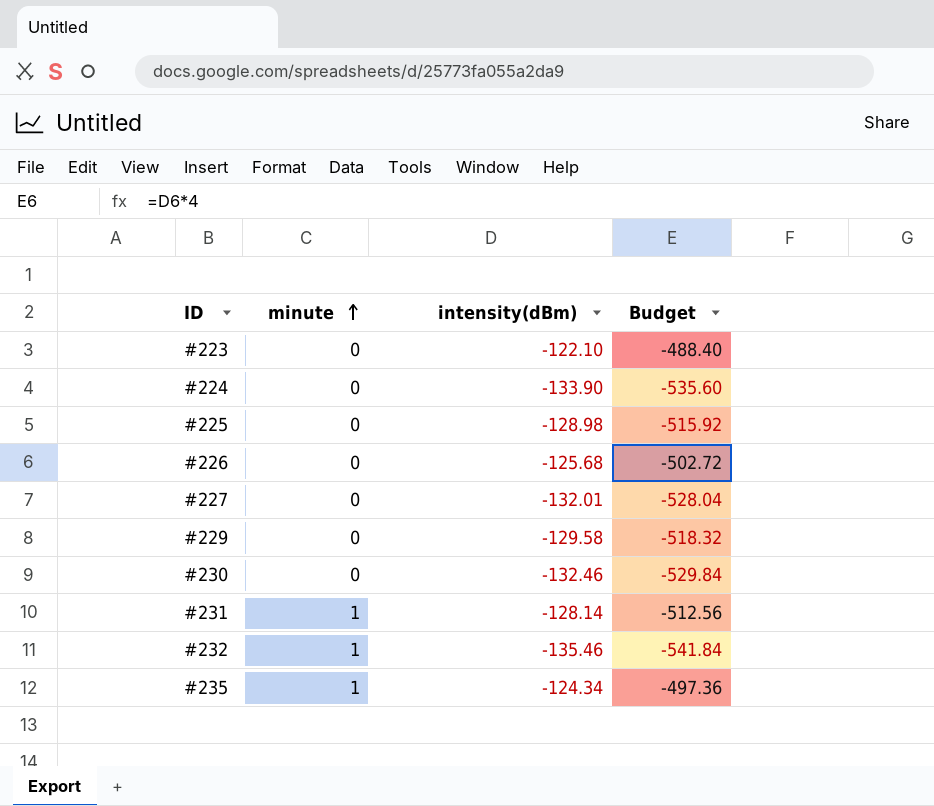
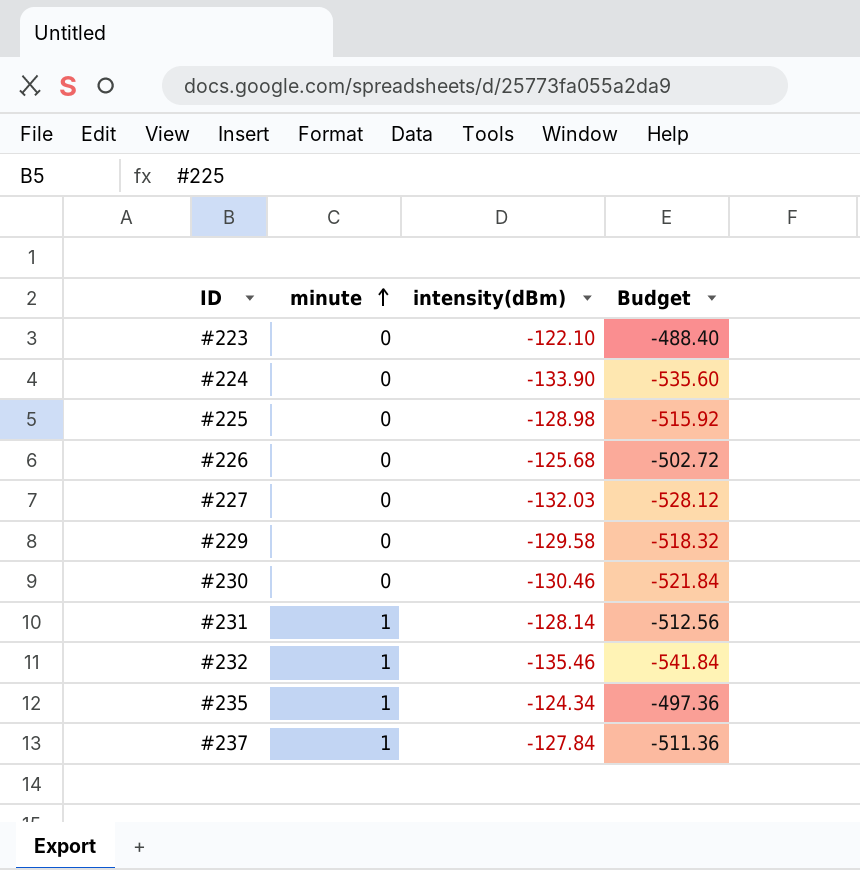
#227 | intensity(dBm): -132.01 -> -132.03
#227 | Budget: -528.04 -> -528.12
#230 | intensity(dBm): -132.46 -> -130.46
#230 | Budget: -529.84 -> -521.84
row #237: none -> 1 | -127.84 | -511.36

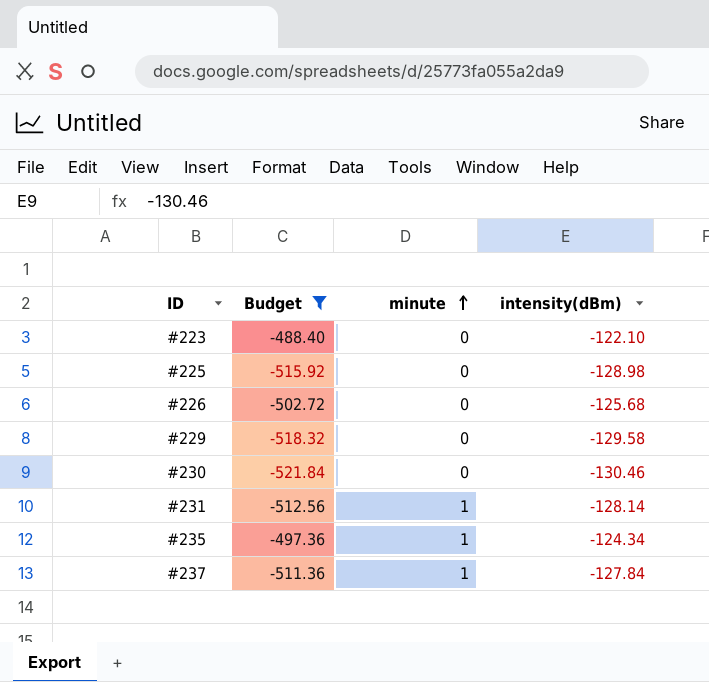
filter: none -> Budget >= -521.84
column Budget | position: 4 -> 2

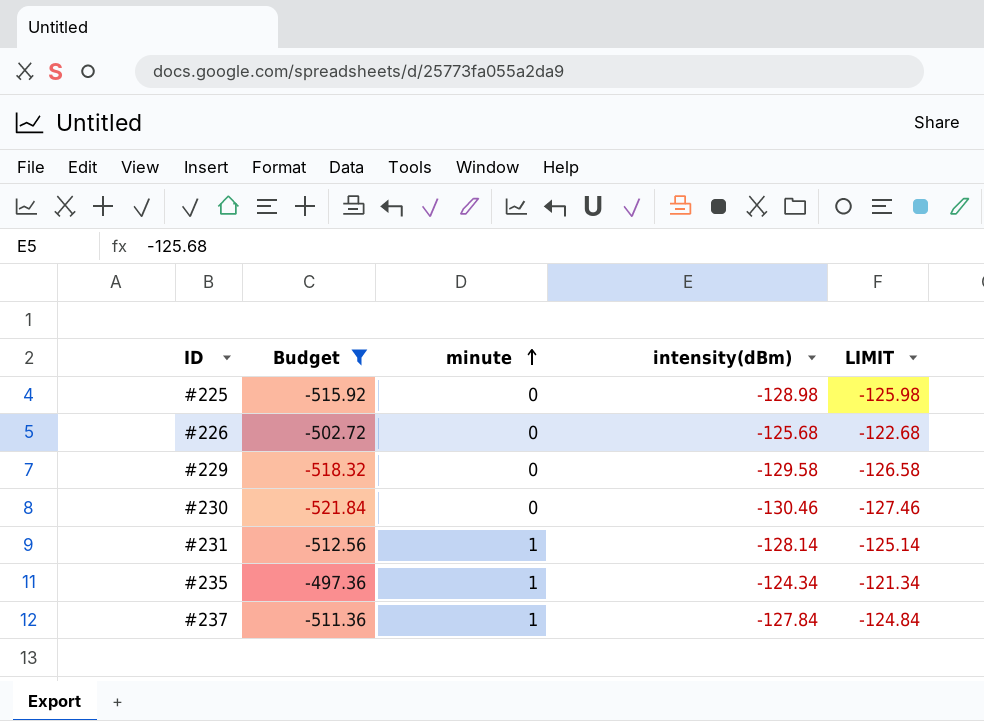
column LIMIT | formula: none -> [intensity(dBm)] + 3
row #223: -488.40 | 0 | -122.10 -> none

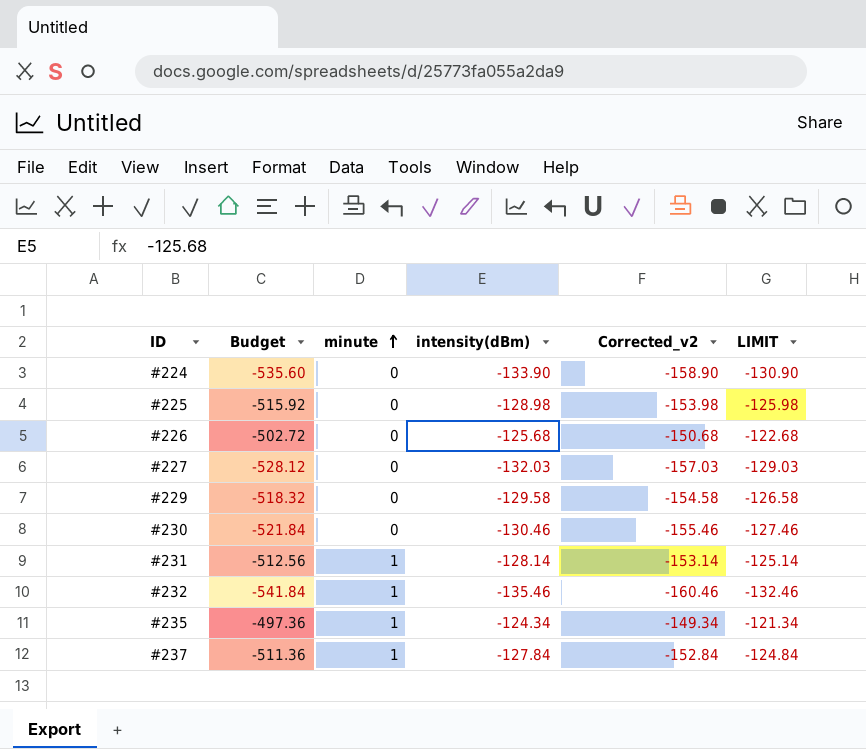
filter: Budget >= -521.84 -> none
column Corrected_v2 | formula: none -> [intensity(dBm)] - 25

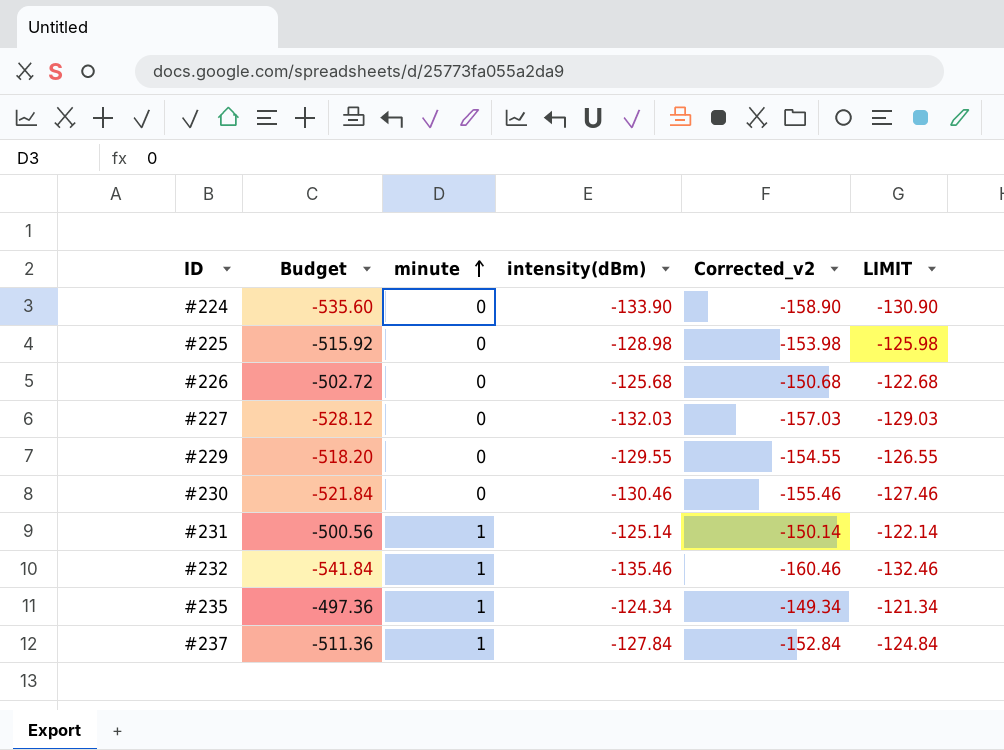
#229 | Budget: -518.32 -> -518.20
#229 | intensity(dBm): -129.58 -> -129.55
#229 | Corrected_v2: -154.58 -> -154.55
#229 | LIMIT: -126.58 -> -126.55
#231 | Budget: -512.56 -> -500.56
#231 | intensity(dBm): -128.14 -> -125.14
#231 | Corrected_v2: -153.14 -> -150.14
#231 | LIMIT: -125.14 -> -122.14

